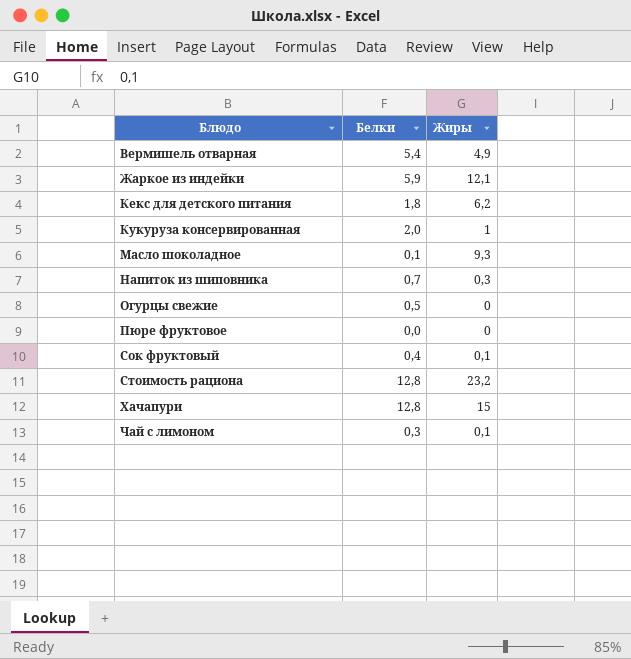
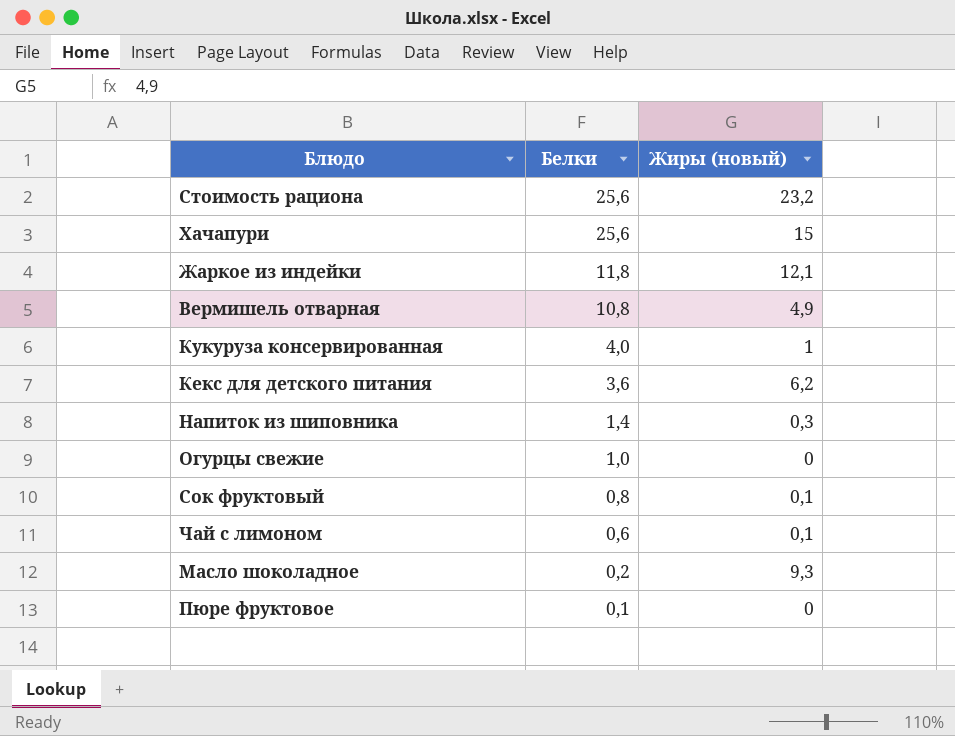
row order: Блюдо ascending -> Белки descending
column name: Жиры -> Жиры (новый)
Стоимость рациона | Белки: 12,8 -> 25,6
Хачапури | Белки: 12,8 -> 25,6
Жаркое из индейки | Белки: 5,9 -> 11,8
Вермишель отварная | Белки: 5,4 -> 10,8
Кукуруза консервированная | Белки: 2,0 -> 4,0
Кекс для детского питания | Белки: 1,8 -> 3,6
Напиток из шиповника | Белки: 0,7 -> 1,4
Огурцы свежие | Белки: 0,5 -> 1,0
Сок фруктовый | Белки: 0,4 -> 0,8
Чай с лимоном | Белки: 0,3 -> 0,6
Масло шоколадное | Белки: 0,1 -> 0,2
Пюре фруктовое | Белки: 0,0 -> 0,1

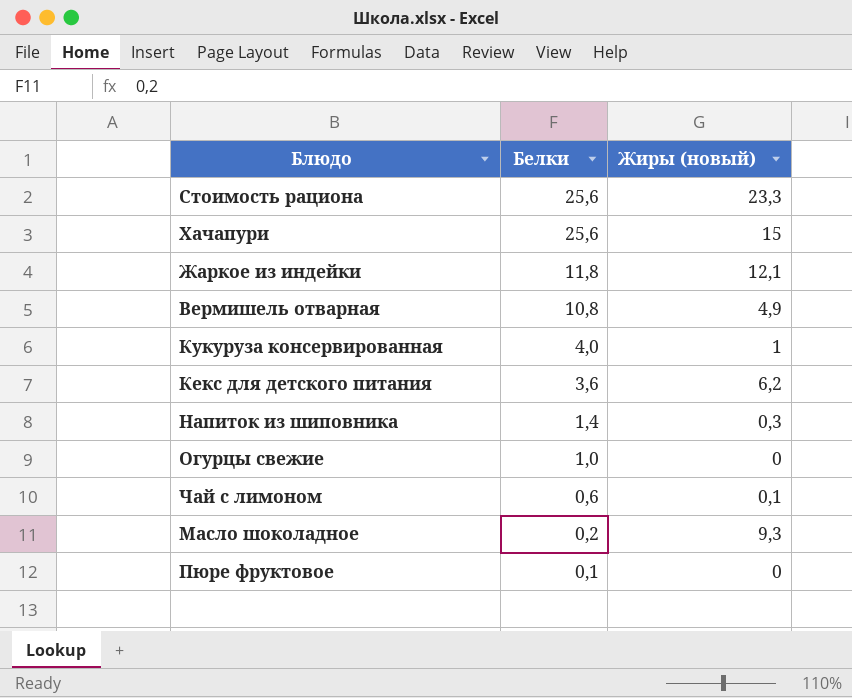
row Сок фруктовый: 0,8 | 0,1 -> none
Стоимость рациона | Жиры (новый): 23,2 -> 23,3

